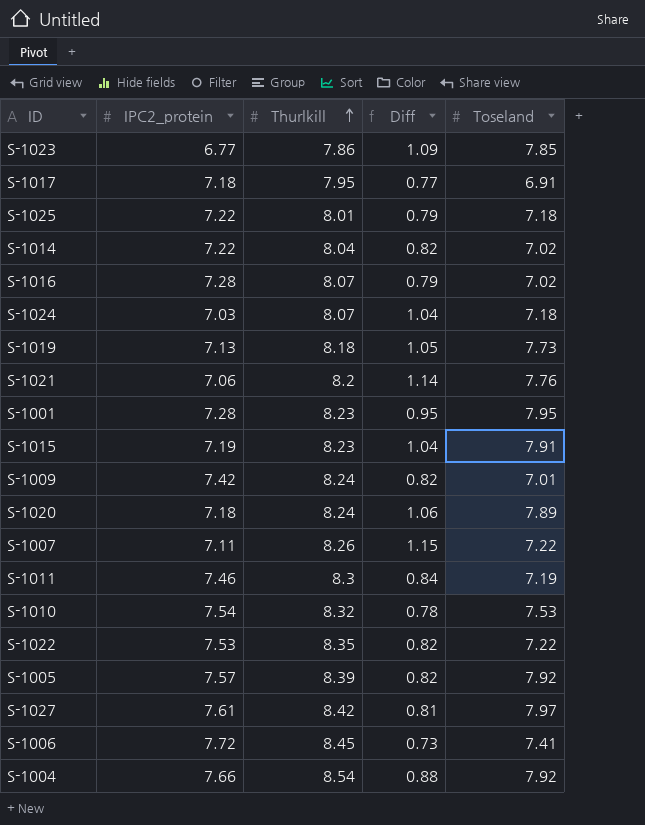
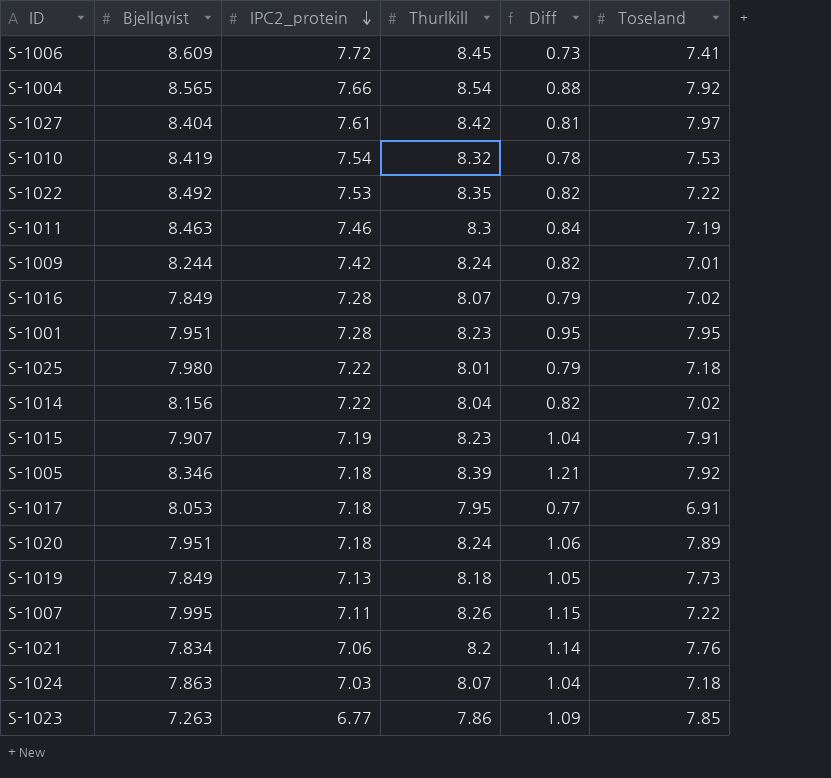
row order: Thurlkill ascending -> IPC2_protein descending
column Bjellqvist | position: none -> 2
S-1005 | IPC2_protein: 7.57 -> 7.18
S-1005 | Diff: 0.82 -> 1.21

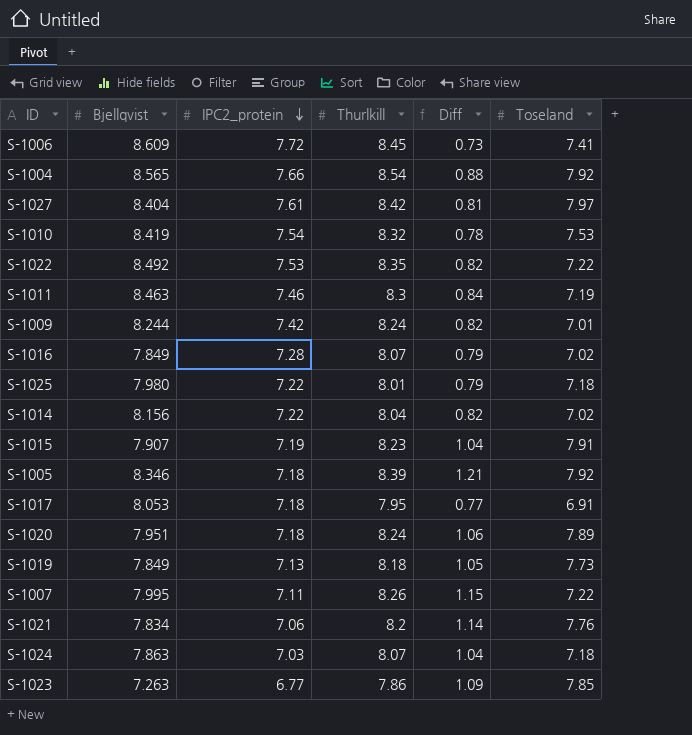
row S-1001: 7.951 | 7.28 | 8.23 | 0.95 | 7.95 -> none

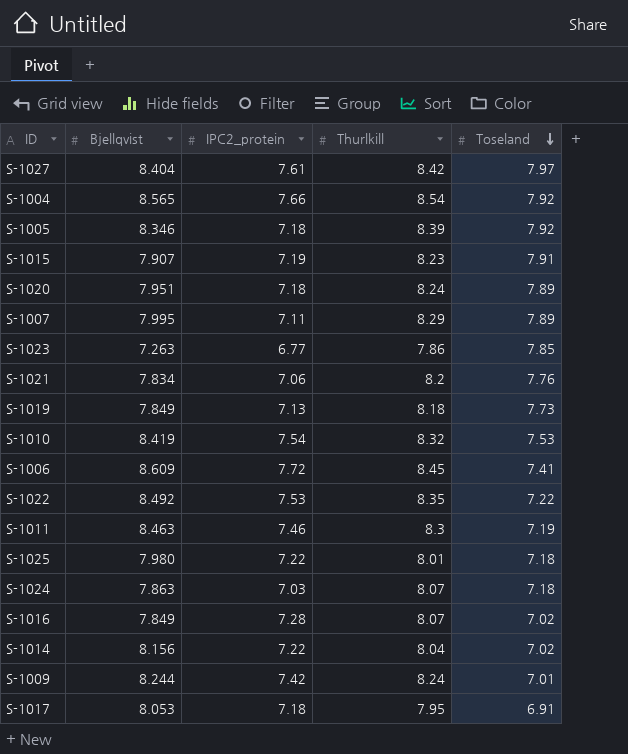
row order: IPC2_protein descending -> Toseland descending
column Diff | formula: [Thurlkill] - [IPC2_protein] -> none
S-1007 | Thurlkill: 8.26 -> 8.29
S-1007 | Toseland: 7.22 -> 7.89

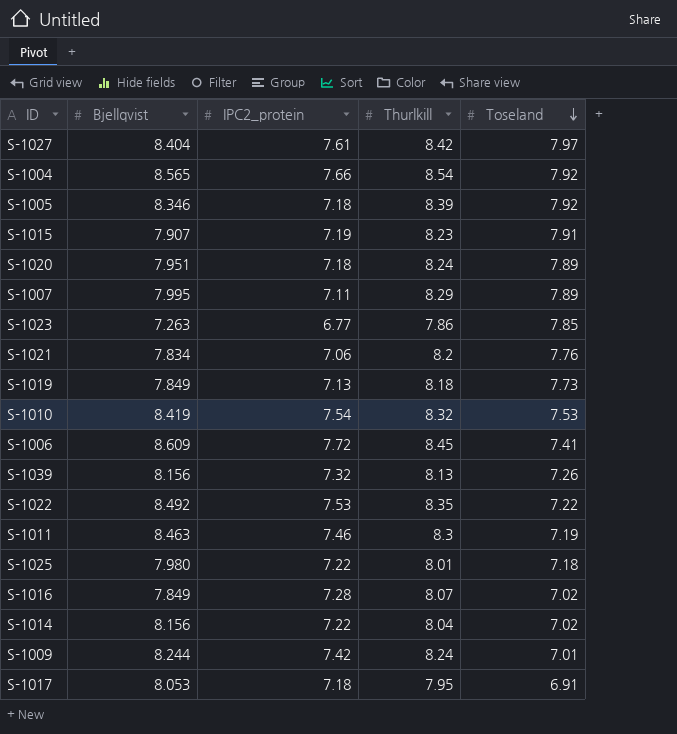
row S-1024: 7.863 | 7.03 | 8.07 | 7.18 -> none
row S-1039: none -> 8.156 | 7.32 | 8.13 | 7.26

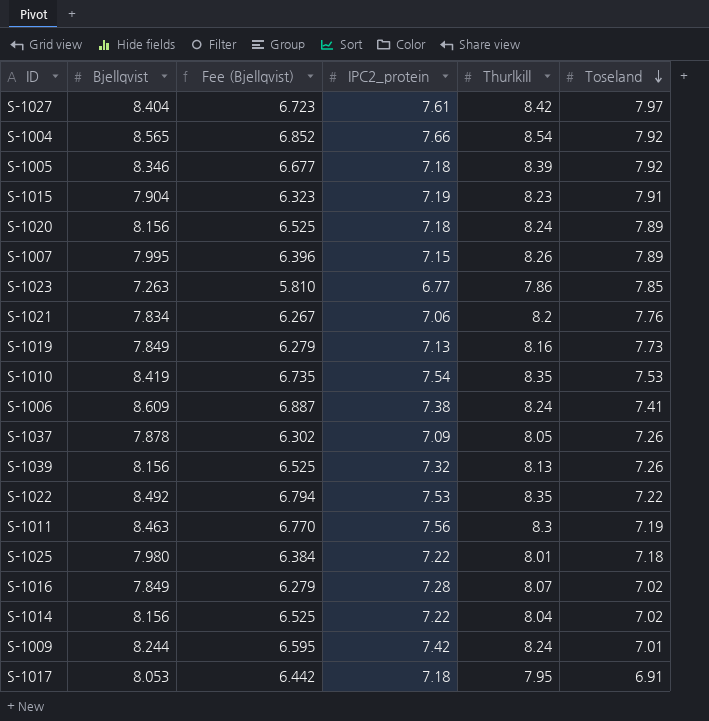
column Fee (Bjellqvist) | formula: none -> [Bjellqvist] * 0.8
S-1015 | Bjellqvist: 7.907 -> 7.904
S-1020 | Bjellqvist: 7.951 -> 8.156
S-1007 | IPC2_protein: 7.11 -> 7.15
S-1007 | Thurlkill: 8.29 -> 8.26
S-1019 | Thurlkill: 8.18 -> 8.16
S-1010 | Thurlkill: 8.32 -> 8.35
S-1006 | IPC2_protein: 7.72 -> 7.38
S-1006 | Thurlkill: 8.45 -> 8.24
row S-1037: none -> 7.878 | 6.302 | 7.09 | 8.05 | 7.26
S-1011 | IPC2_protein: 7.46 -> 7.56

